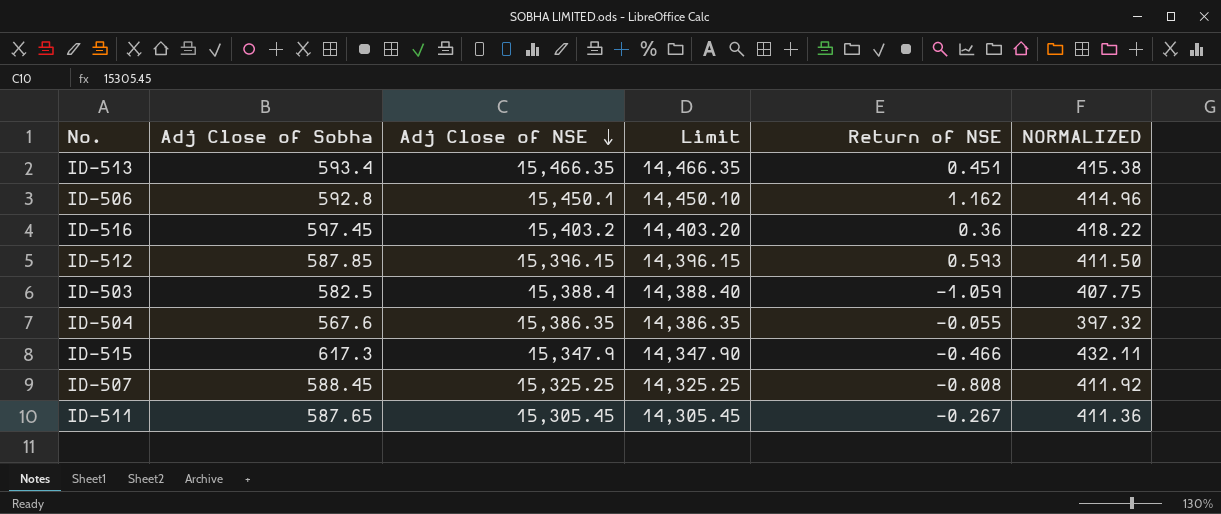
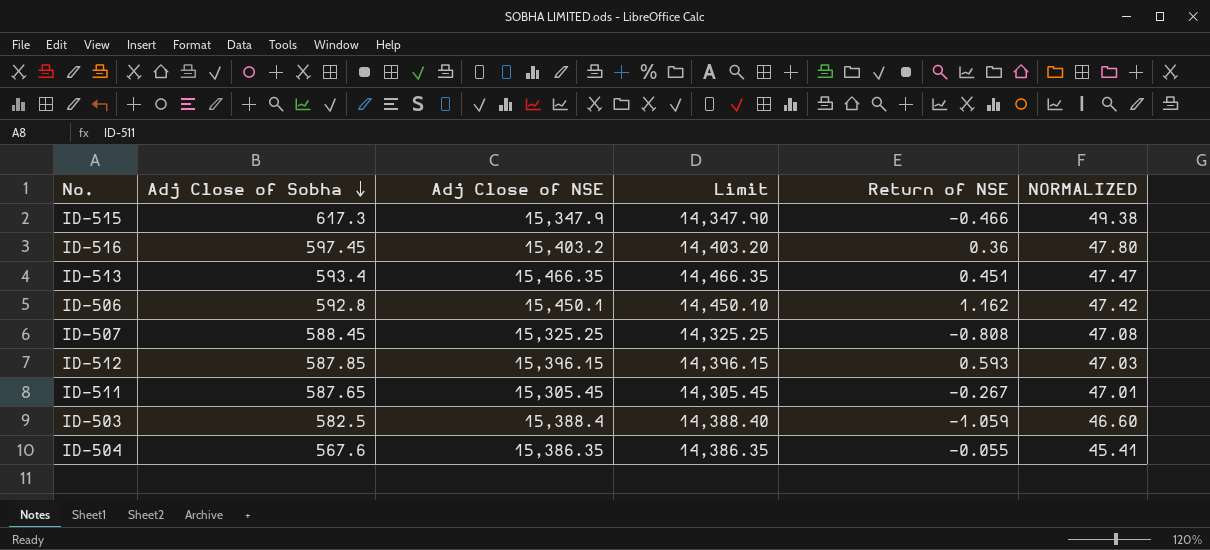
row order: Adj Close of NSE descending -> Adj Close of Sobha descending
column NORMALIZED | formula: [Adj Close of Sobha] * 0.7 -> [Adj Close of Sobha] * 0.08

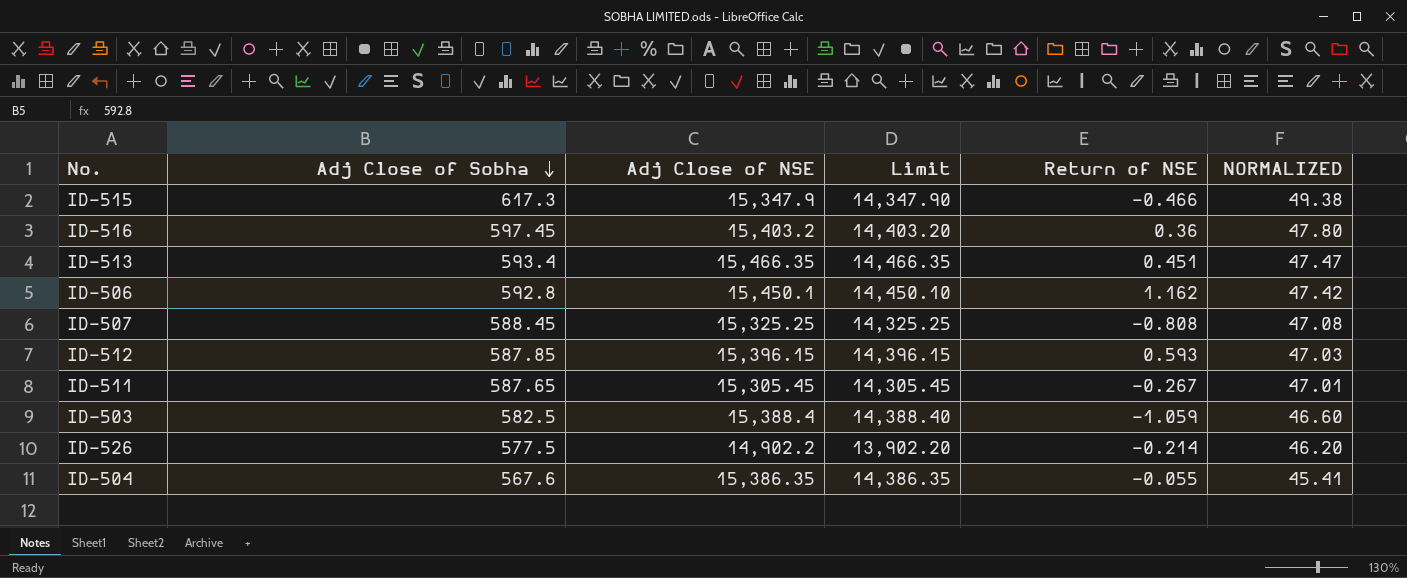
row ID-526: none -> 577.5 | 14,902.2 | 13,902.20 | -0.214 | 46.20

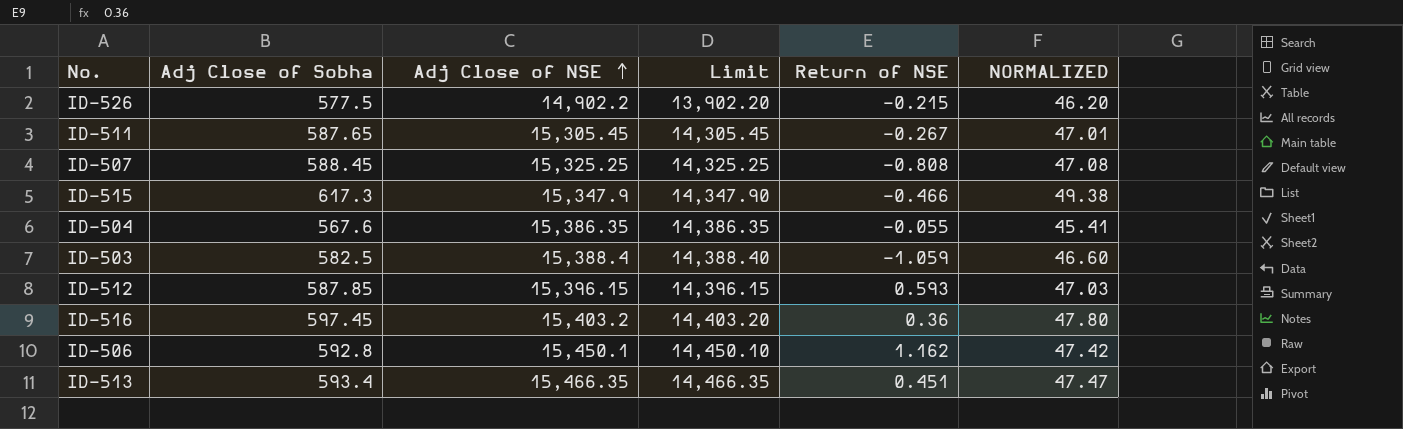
row order: Adj Close of Sobha descending -> Adj Close of NSE ascending
ID-526 | Return of NSE: -0.214 -> -0.215

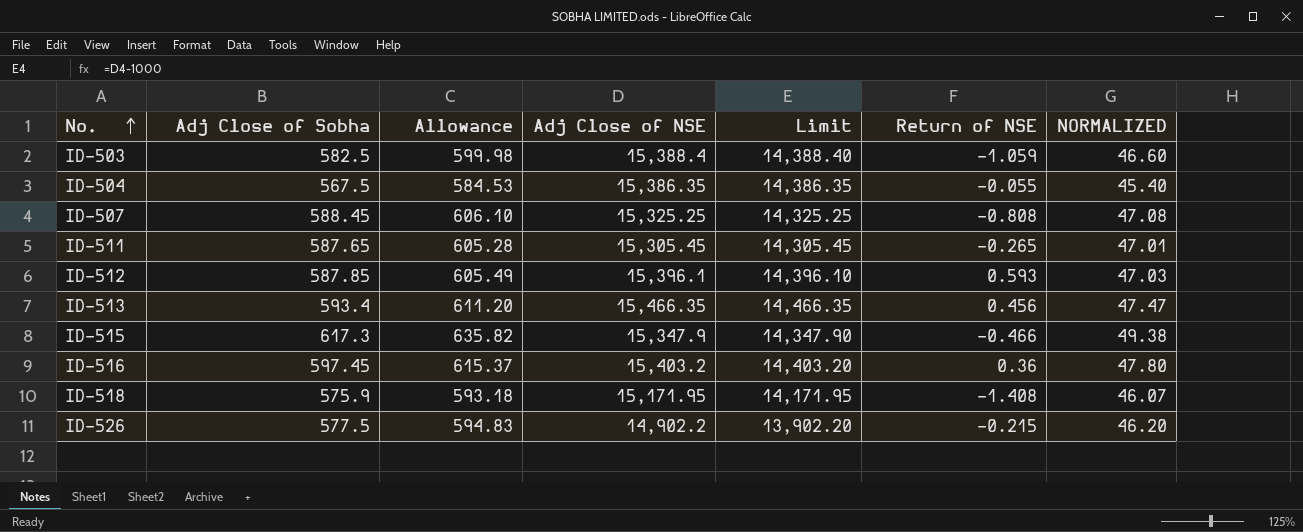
row order: Adj Close of NSE ascending -> No. ascending
column Allowance | formula: none -> [Adj Close of Sobha] * 1.03
row ID-506: 592.8 | 15,450.1 | 14,450.10 | 1.162 | 47.42 -> none
ID-504 | Adj Close of Sobha: 567.6 -> 567.5
ID-504 | NORMALIZED: 45.41 -> 45.40
ID-511 | Return of NSE: -0.267 -> -0.265
ID-512 | Adj Close of NSE: 15,396.15 -> 15,396.1
ID-512 | Limit: 14,396.15 -> 14,396.10
ID-513 | Return of NSE: 0.451 -> 0.456
row ID-518: none -> 575.9 | 593.18 | 15,171.95 | 14,171.95 | -1.408 | 46.07

